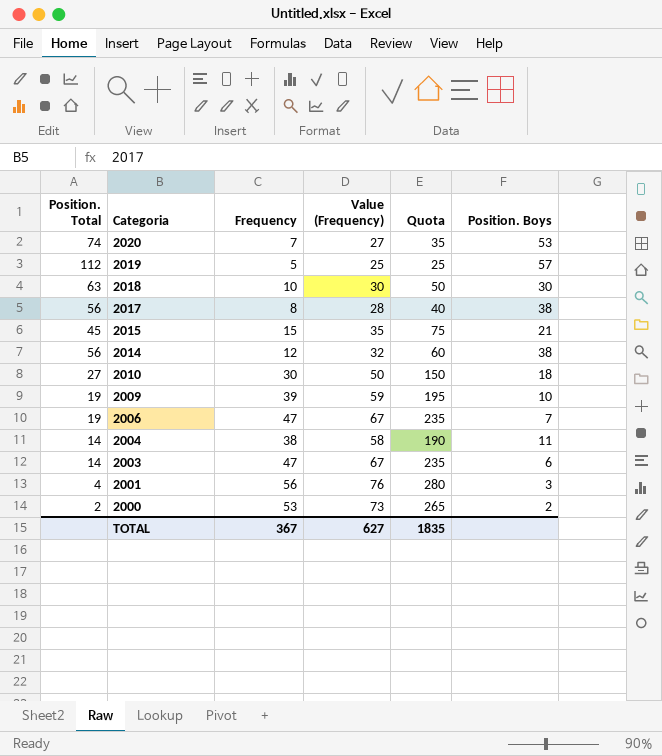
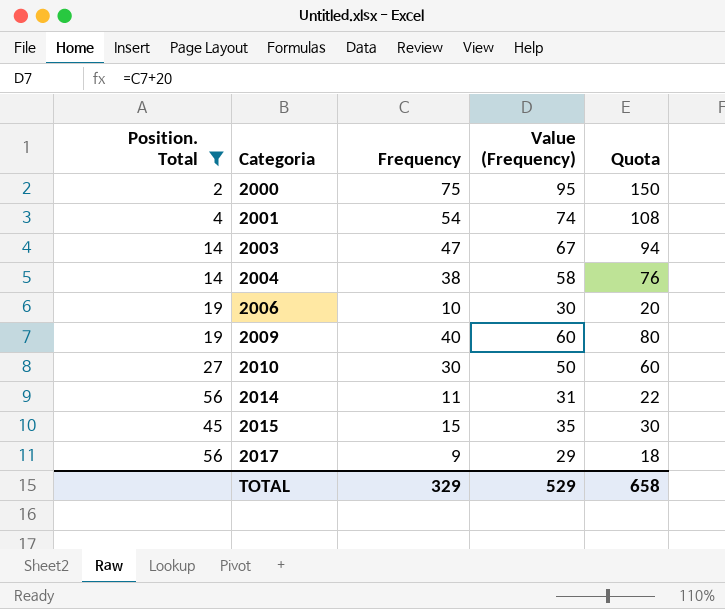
filter: none -> Position. Total <= 56
row order: Categoria descending -> Categoria ascending
column Position. Boys | position: 6 -> none
column Quota | formula: [Frequency] * 5 -> [Frequency] * 2
2000 | Frequency: 53 -> 75
2000 | Value (Frequency): 73 -> 95
2001 | Frequency: 56 -> 54
2001 | Value (Frequency): 76 -> 74
2006 | Frequency: 47 -> 10
2006 | Value (Frequency): 67 -> 30
2009 | Frequency: 39 -> 40
2009 | Value (Frequency): 59 -> 60
2014 | Frequency: 12 -> 11
2014 | Value (Frequency): 32 -> 31
2017 | Frequency: 8 -> 9
2017 | Value (Frequency): 28 -> 29
TOTAL | Frequency: 367 -> 329
TOTAL | Value (Frequency): 627 -> 529
TOTAL | Quota: 1835 -> 658

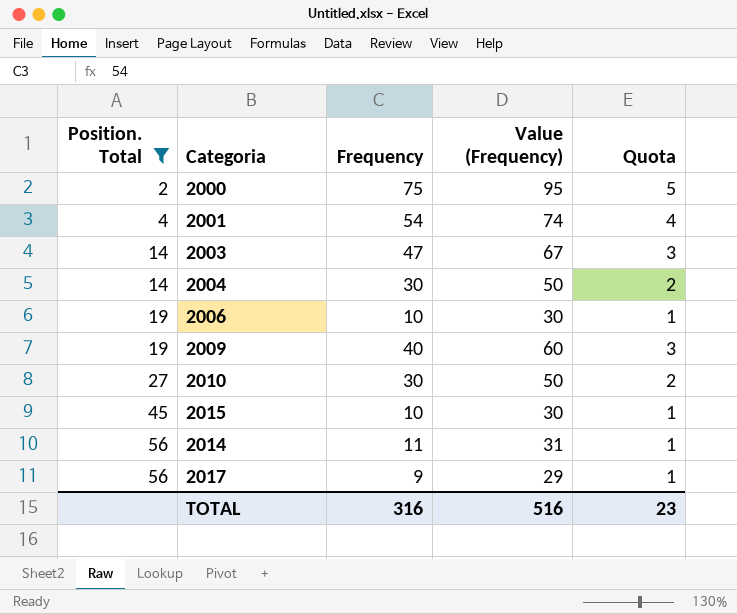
row order: Categoria ascending -> Position. Total ascending
column Quota | formula: [Frequency] * 2 -> [Frequency] * 0.07
2004 | Frequency: 38 -> 30
2004 | Value (Frequency): 58 -> 50
2015 | Frequency: 15 -> 10
2015 | Value (Frequency): 35 -> 30
TOTAL | Frequency: 329 -> 316
TOTAL | Value (Frequency): 529 -> 516
TOTAL | Quota: 658 -> 23

